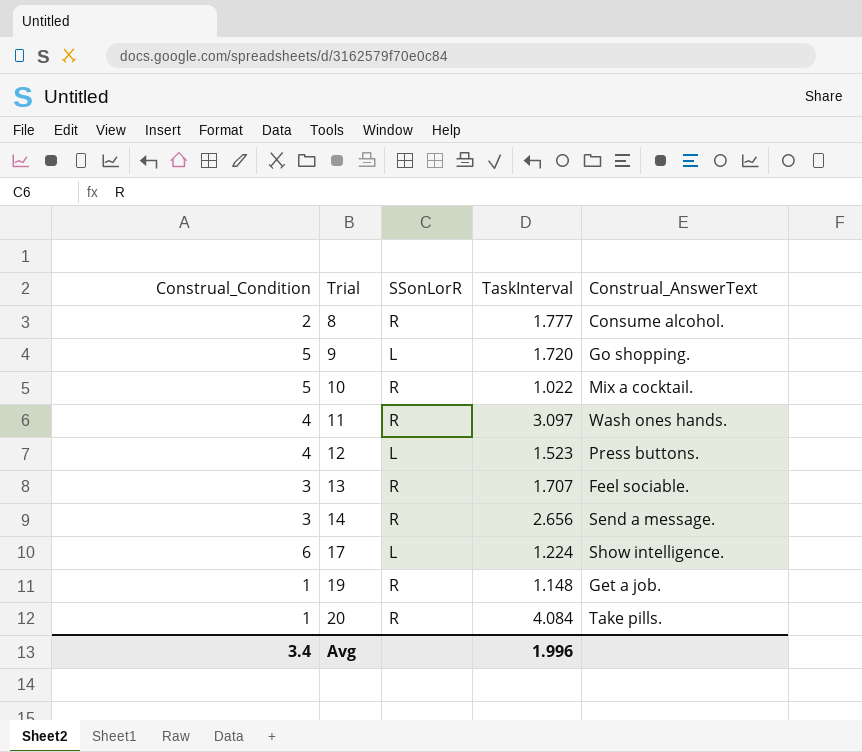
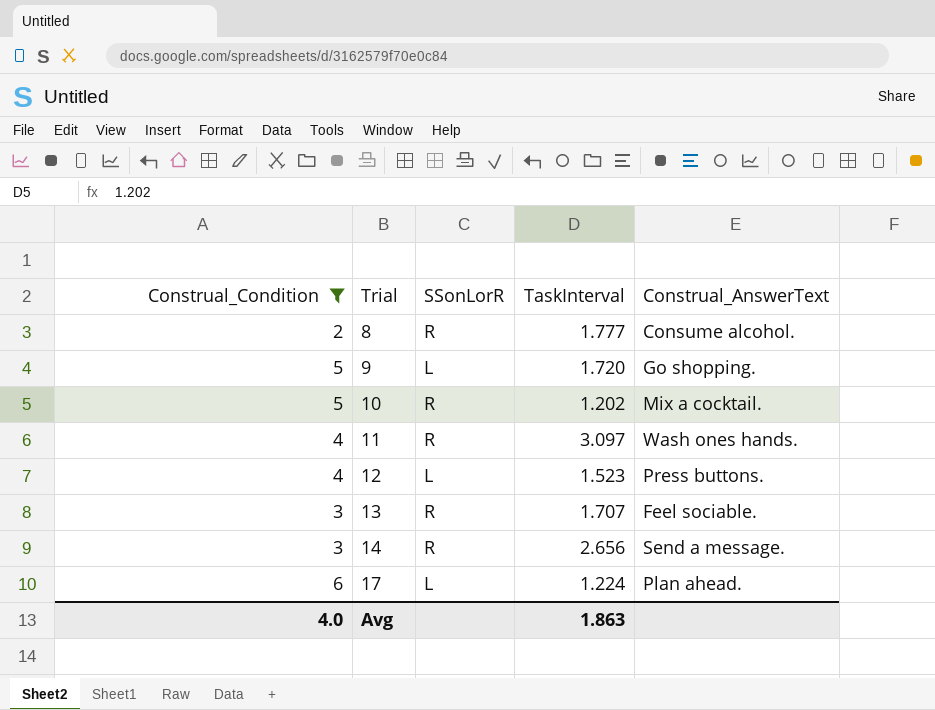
filter: none -> Construal_Condition != 1
10 | TaskInterval: 1.022 -> 1.202
17 | Construal_AnswerText: Show intelligence. -> Plan ahead.
Avg | Construal_Condition: 3.4 -> 4.0
Avg | TaskInterval: 1.996 -> 1.863

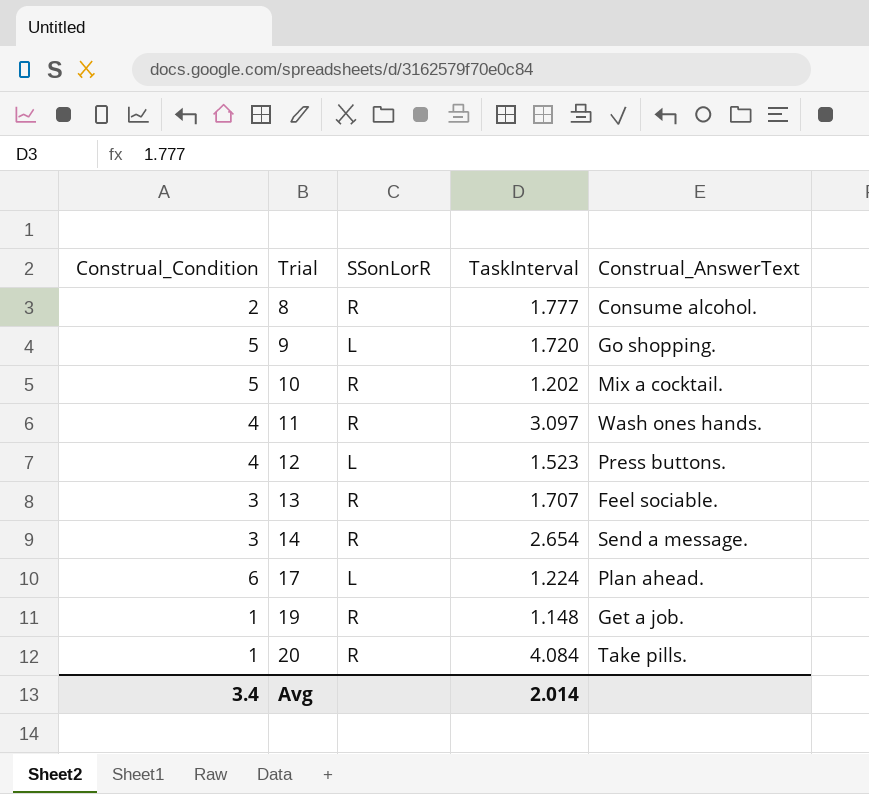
filter: Construal_Condition != 1 -> none
14 | TaskInterval: 2.656 -> 2.654
Avg | Construal_Condition: 4.0 -> 3.4
Avg | TaskInterval: 1.863 -> 2.014

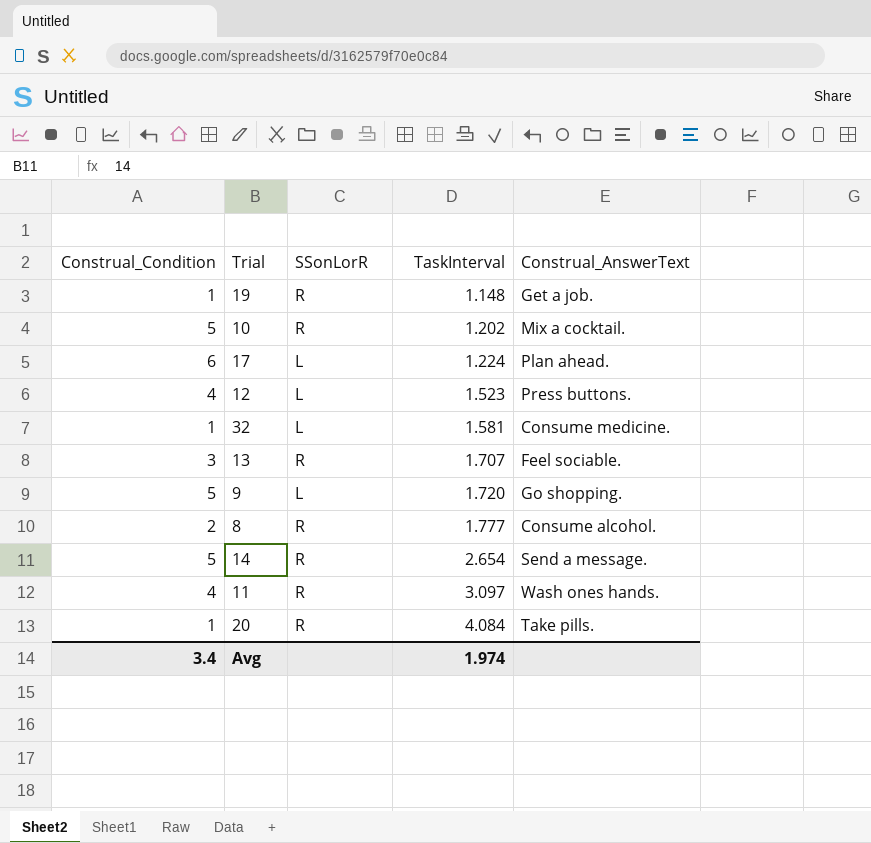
row order: Trial ascending -> TaskInterval ascending
row 32: none -> 1 | L | 1.581 | Consume medicine.
14 | Construal_Condition: 3 -> 5
Avg | TaskInterval: 2.014 -> 1.974

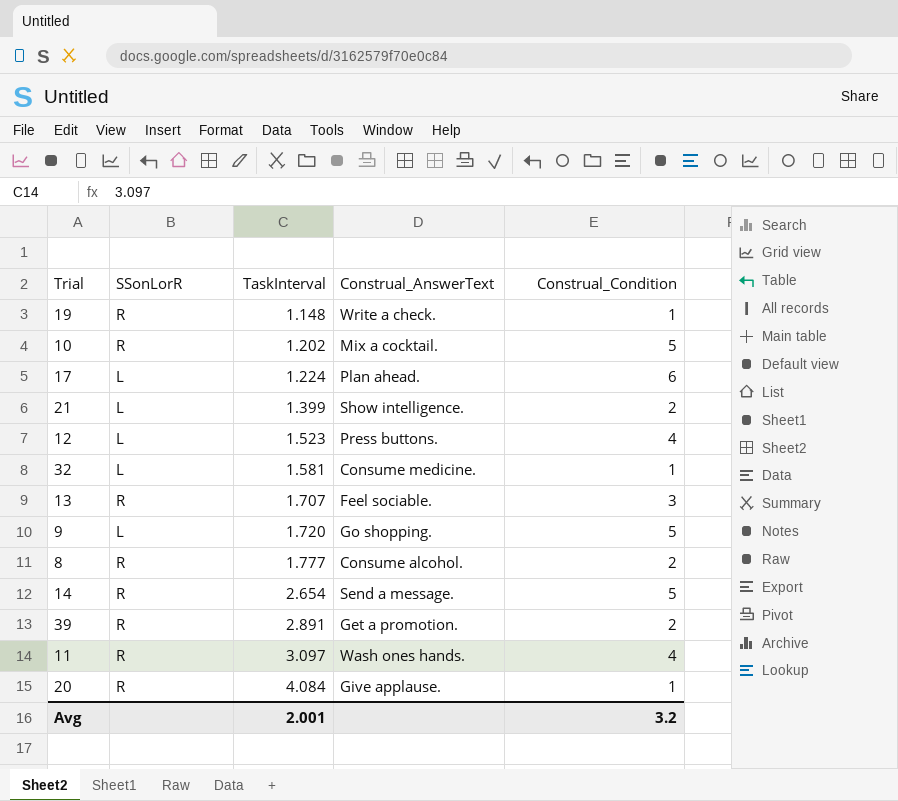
column Construal_Condition | position: 1 -> 5
19 | Construal_AnswerText: Get a job. -> Write a check.
row 21: none -> L | 1.399 | Show intelligence. | 2
row 39: none -> R | 2.891 | Get a promotion. | 2
20 | Construal_AnswerText: Take pills. -> Give applause.
Avg | TaskInterval: 1.974 -> 2.001
Avg | Construal_Condition: 3.4 -> 3.2

